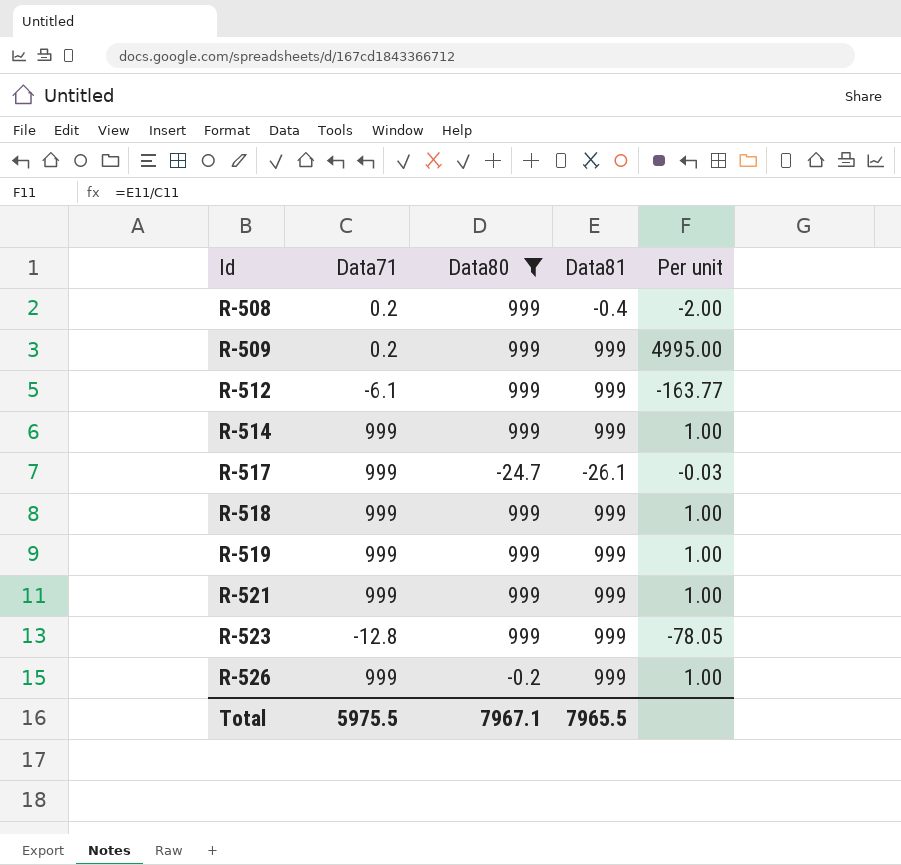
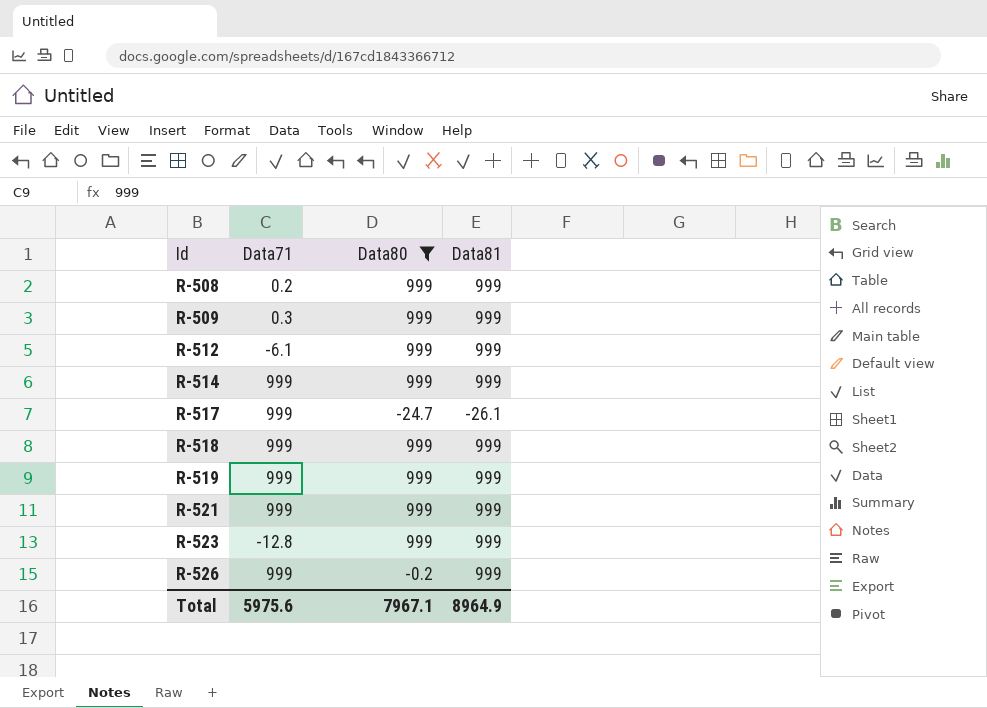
column Per unit | formula: [Data81] / [Data71] -> none
R-508 | Data81: -0.4 -> 999
R-509 | Data71: 0.2 -> 0.3
Total | Data71: 5975.5 -> 5975.6
Total | Data81: 7965.5 -> 8964.9

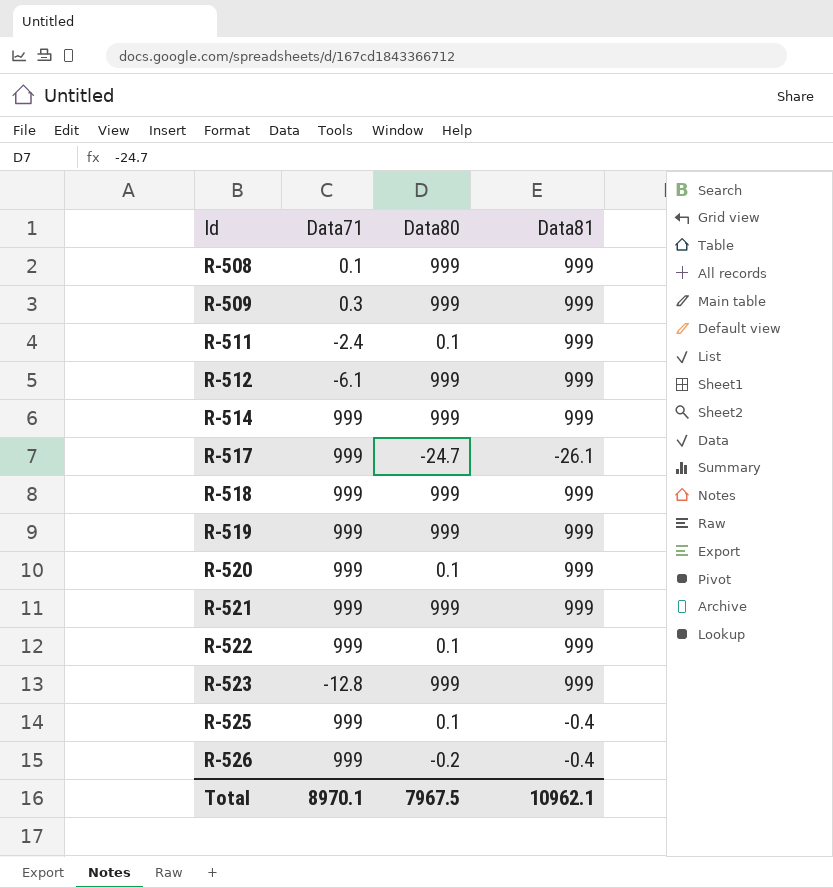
filter: Data80 != 0.1 -> none
R-508 | Data71: 0.2 -> 0.1
R-526 | Data81: 999 -> -0.4
Total | Data71: 5975.6 -> 8970.1
Total | Data80: 7967.1 -> 7967.5
Total | Data81: 8964.9 -> 10962.1

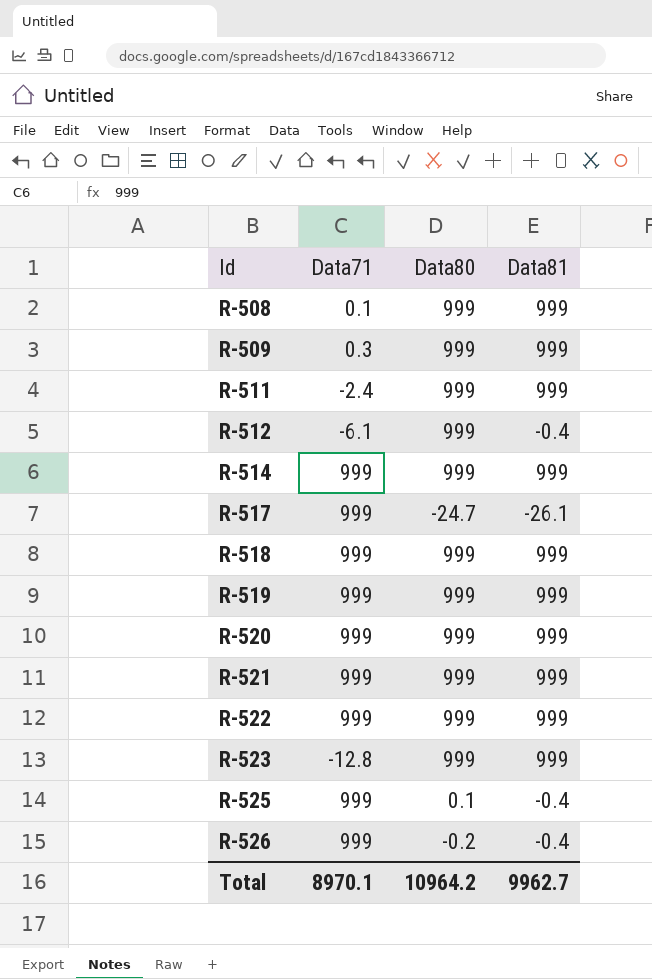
R-511 | Data80: 0.1 -> 999
R-512 | Data81: 999 -> -0.4
R-520 | Data80: 0.1 -> 999
R-522 | Data80: 0.1 -> 999
Total | Data80: 7967.5 -> 10964.2
Total | Data81: 10962.1 -> 9962.7

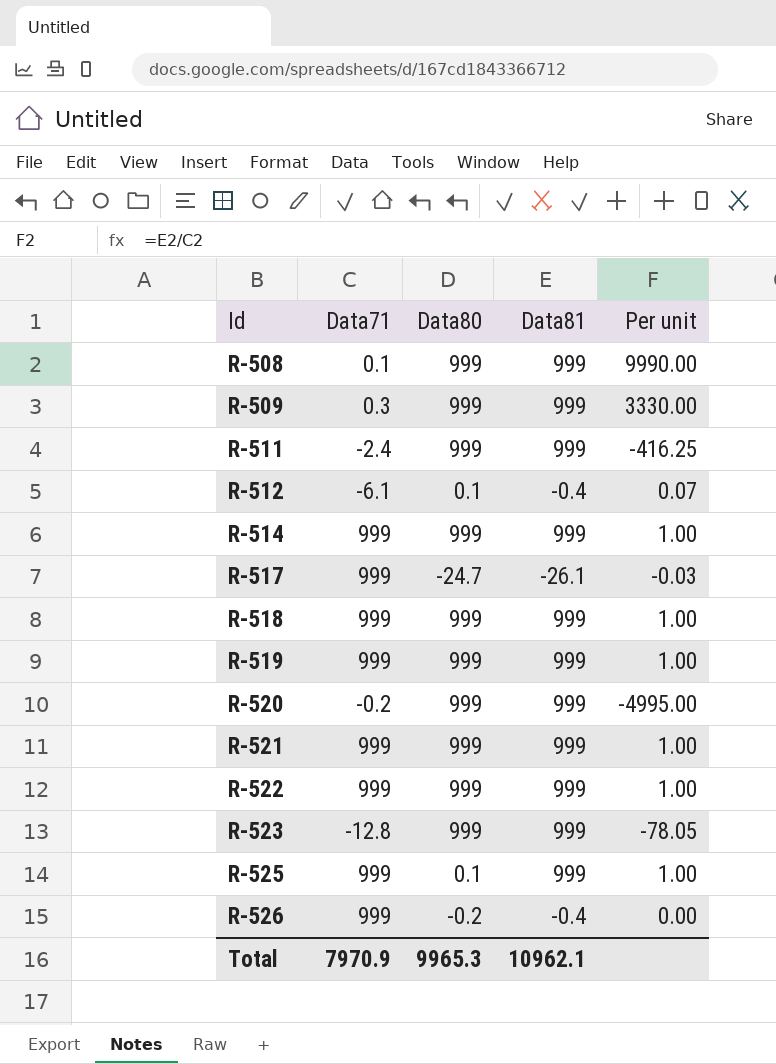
column Per unit | formula: none -> [Data81] / [Data71]
R-512 | Data80: 999 -> 0.1
R-520 | Data71: 999 -> -0.2
R-525 | Data81: -0.4 -> 999
Total | Data71: 8970.1 -> 7970.9
Total | Data80: 10964.2 -> 9965.3
Total | Data81: 9962.7 -> 10962.1

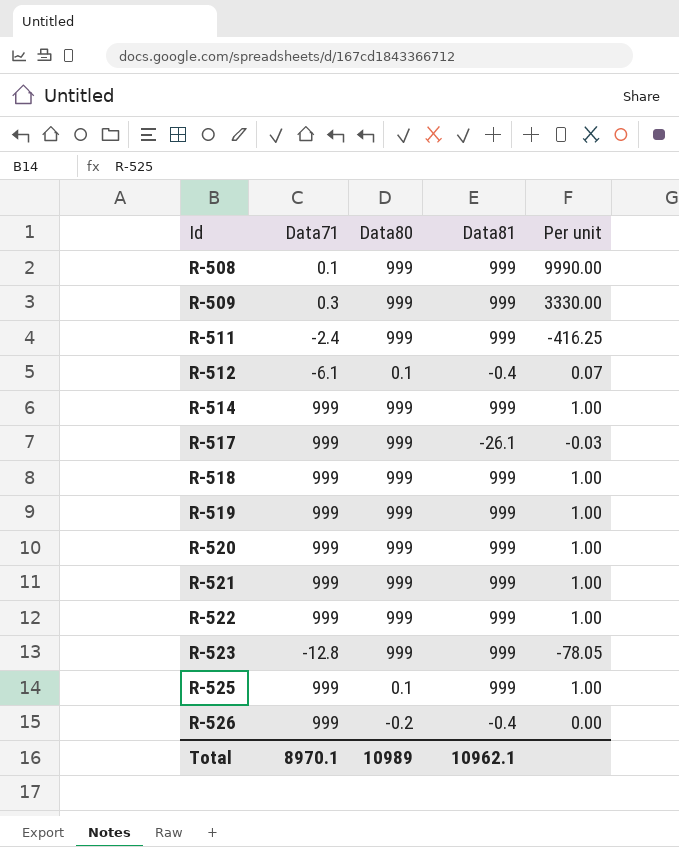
R-517 | Data80: -24.7 -> 999
R-520 | Data71: -0.2 -> 999
R-520 | Per unit: -4995.00 -> 1.00
Total | Data71: 7970.9 -> 8970.1
Total | Data80: 9965.3 -> 10989

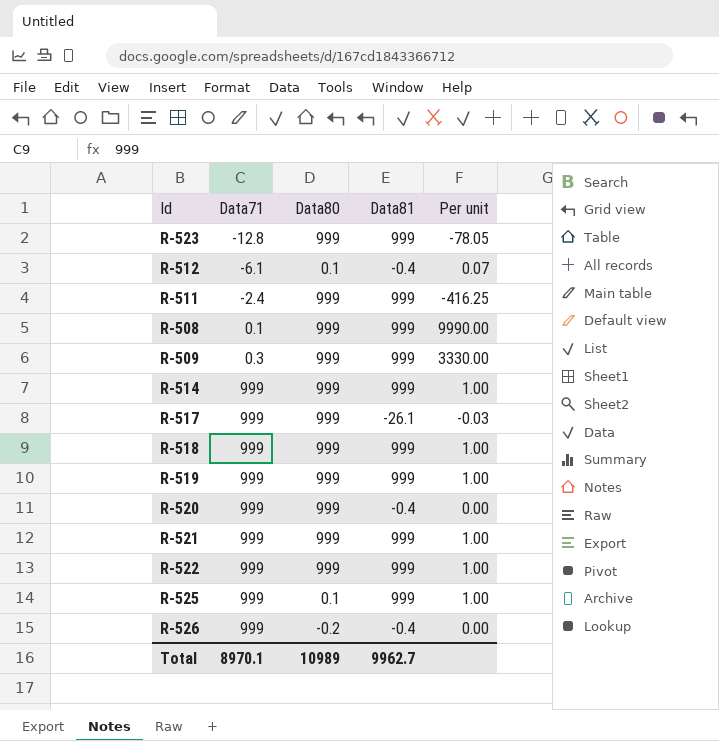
row order: Id ascending -> Data71 ascending
R-520 | Data81: 999 -> -0.4
R-520 | Per unit: 1.00 -> 0.00
Total | Data81: 10962.1 -> 9962.7

